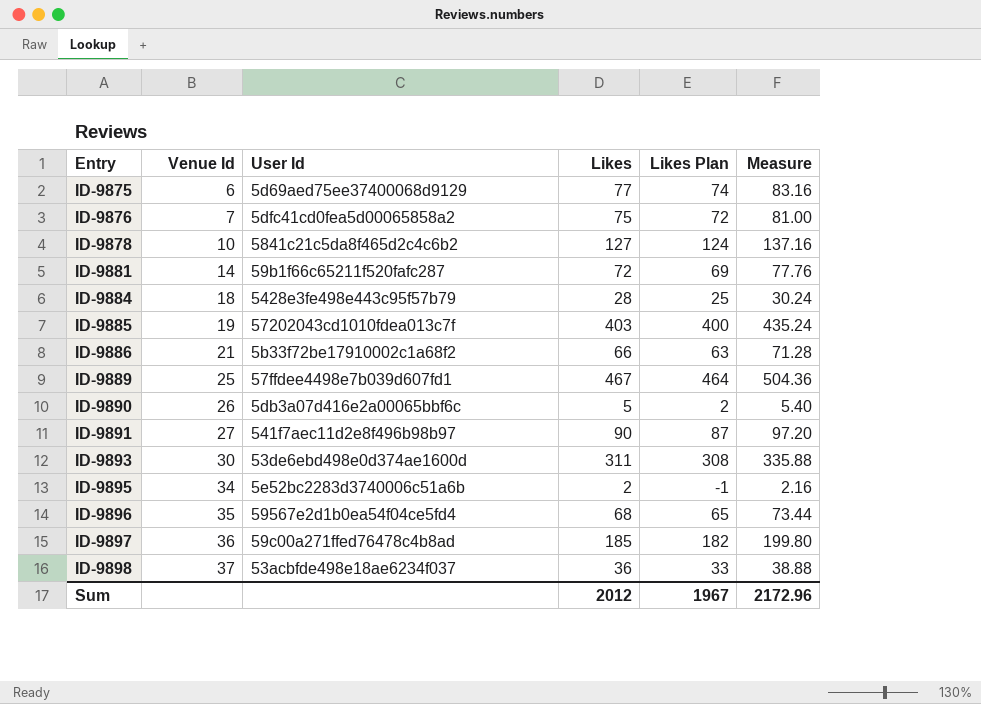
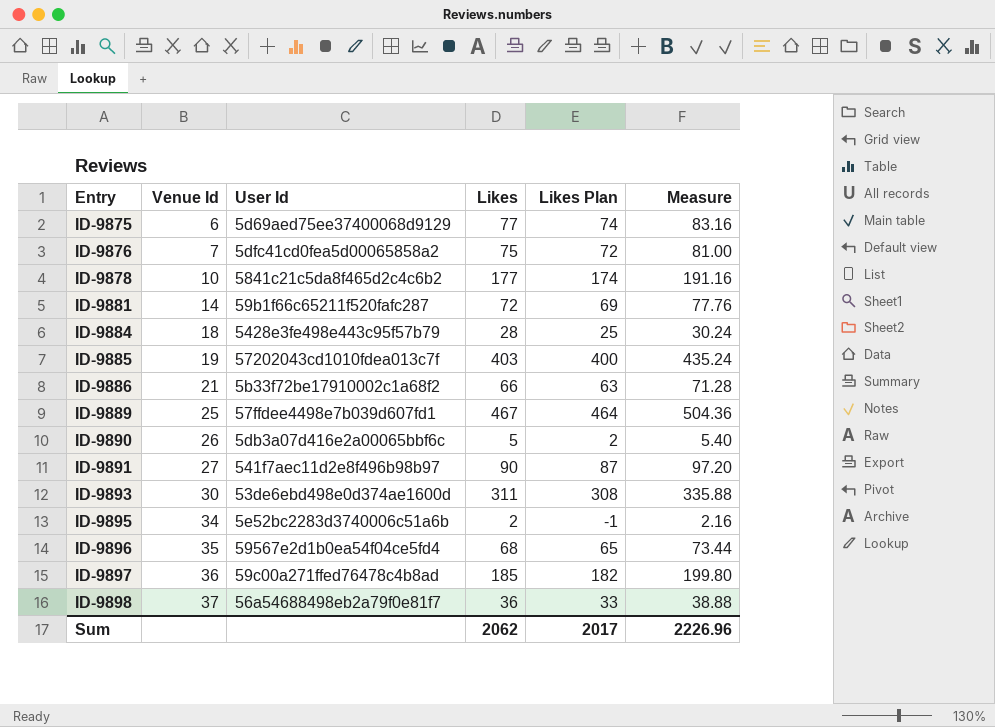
ID-9878 | Likes: 127 -> 177
ID-9878 | Likes Plan: 124 -> 174
ID-9878 | Measure: 137.16 -> 191.16
ID-9898 | User Id: 53acbfde498e18ae6234f037 -> 56a54688498eb2a79f0e81f7
Sum | Likes: 2012 -> 2062
Sum | Likes Plan: 1967 -> 2017
Sum | Measure: 2172.96 -> 2226.96

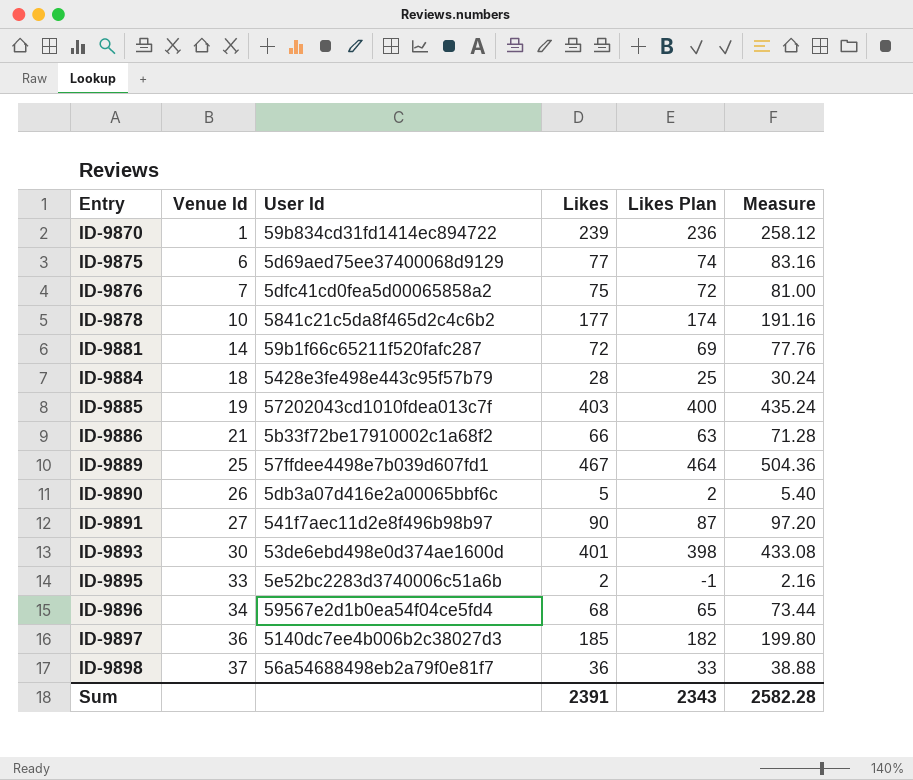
row ID-9870: none -> 1 | 59b834cd31fd1414ec894722 | 239 | 236 | 258.12
ID-9893 | Likes: 311 -> 401
ID-9893 | Likes Plan: 308 -> 398
ID-9893 | Measure: 335.88 -> 433.08
ID-9895 | Venue Id: 34 -> 33
ID-9896 | Venue Id: 35 -> 34
ID-9897 | User Id: 59c00a271ffed76478c4b8ad -> 5140dc7ee4b006b2c38027d3
Sum | Likes: 2062 -> 2391
Sum | Likes Plan: 2017 -> 2343
Sum | Measure: 2226.96 -> 2582.28

